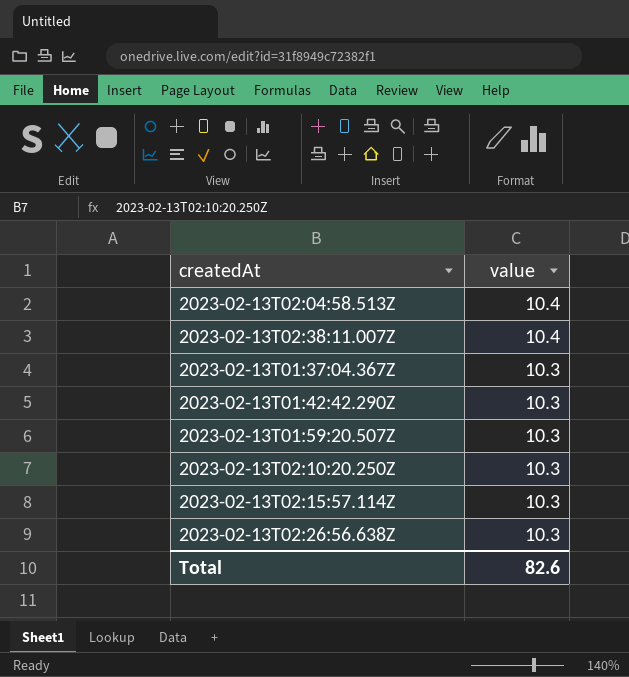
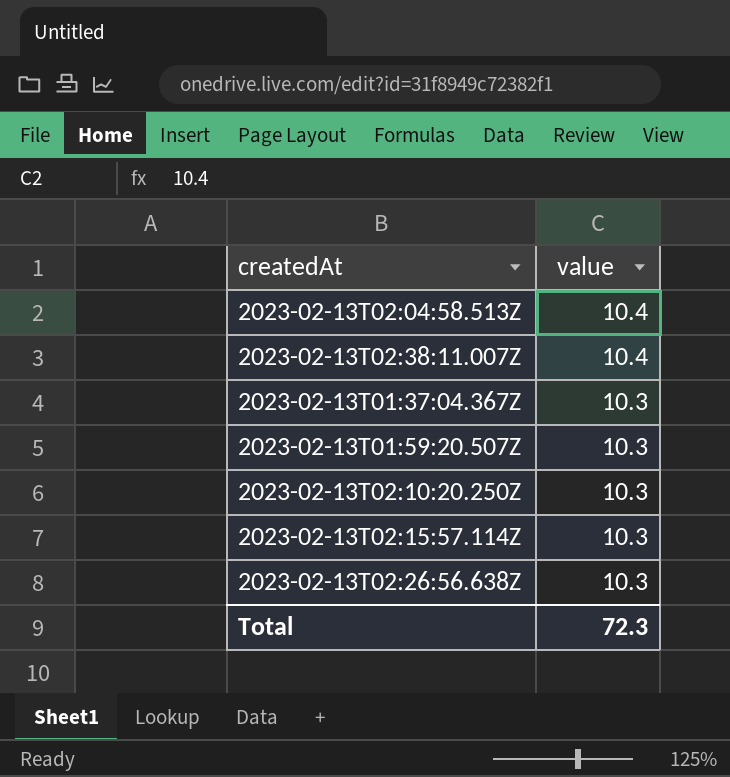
row 2023-02-13T01:42:42.290Z: 10.3 -> none
Total | value: 82.6 -> 72.3

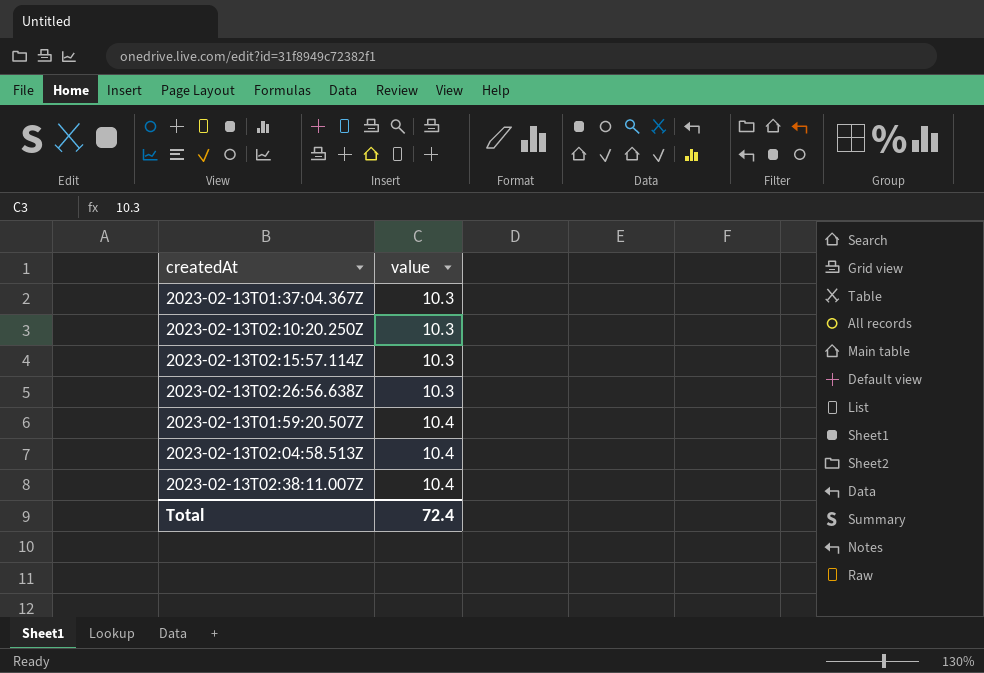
row order: value descending -> value ascending
2023-02-13T01:59:20.507Z | value: 10.3 -> 10.4
Total | value: 72.3 -> 72.4

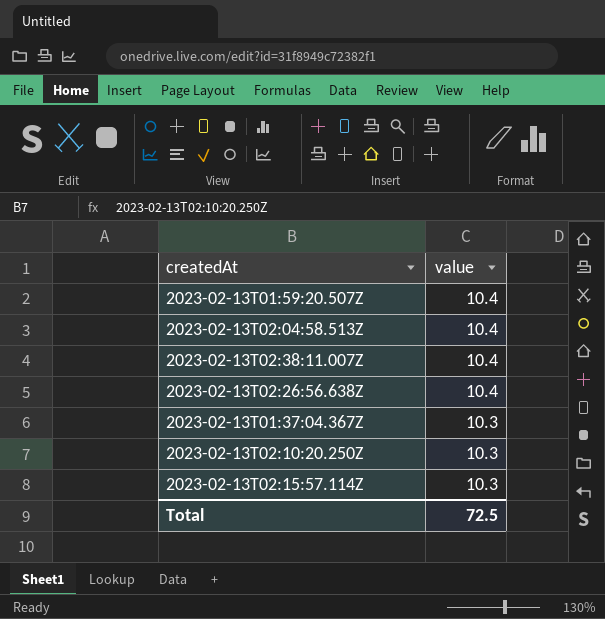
row order: value ascending -> value descending
2023-02-13T02:26:56.638Z | value: 10.3 -> 10.4
Total | value: 72.4 -> 72.5

